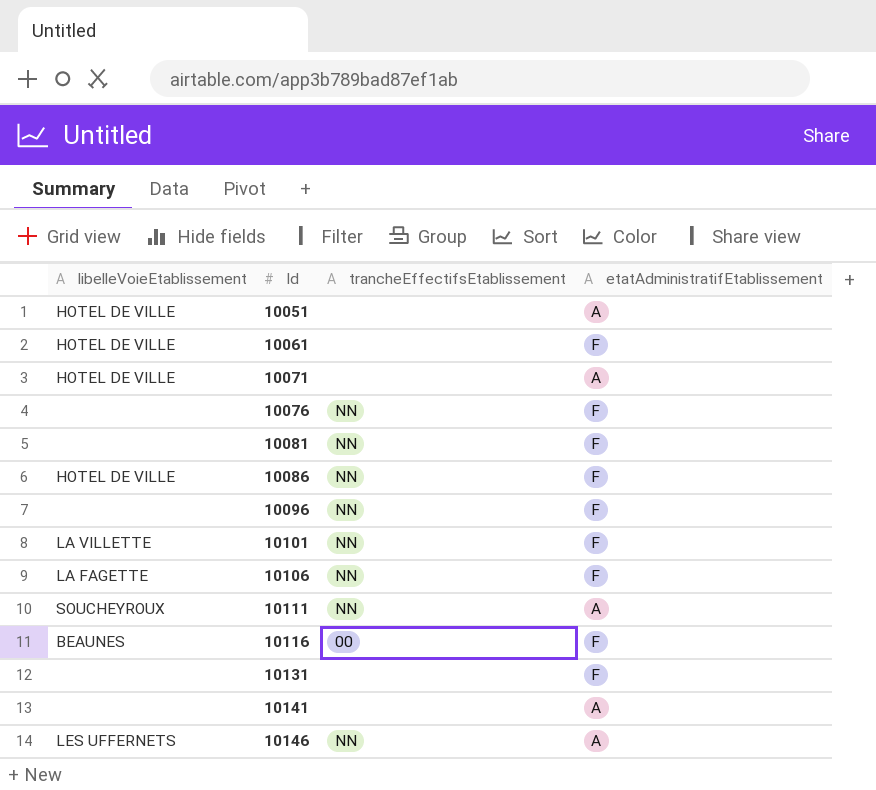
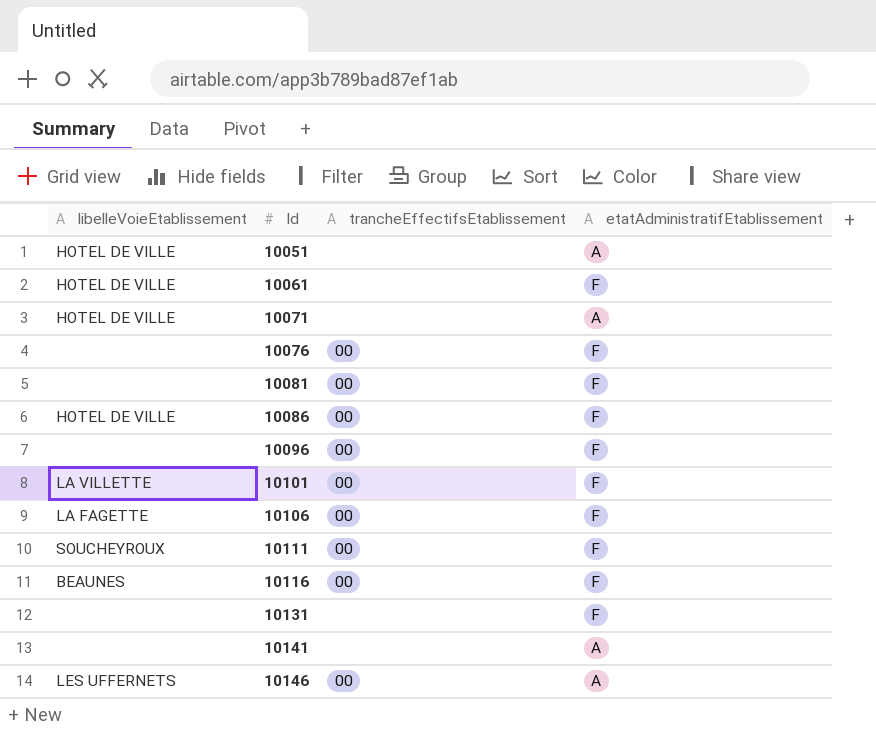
10076 | trancheEffectifsEtablissement: NN -> 00
10081 | trancheEffectifsEtablissement: NN -> 00
10086 | trancheEffectifsEtablissement: NN -> 00
10096 | trancheEffectifsEtablissement: NN -> 00
10101 | trancheEffectifsEtablissement: NN -> 00
10106 | trancheEffectifsEtablissement: NN -> 00
10111 | trancheEffectifsEtablissement: NN -> 00
10111 | etatAdministratifEtablissement: A -> F
10146 | trancheEffectifsEtablissement: NN -> 00

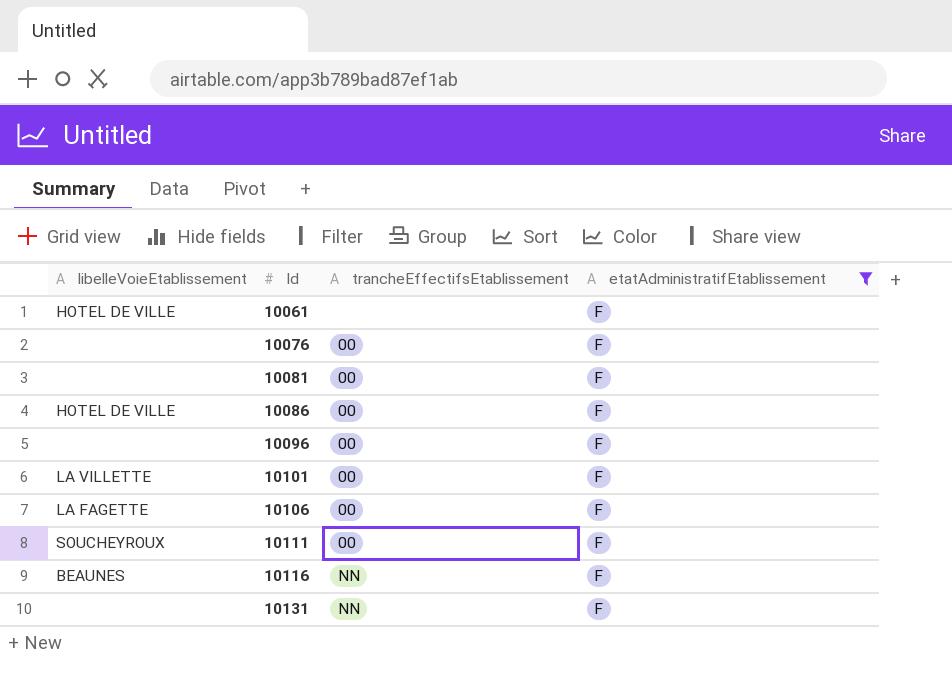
filter: none -> etatAdministratifEtablissement = F
10116 | trancheEffectifsEtablissement: 00 -> NN
10131 | trancheEffectifsEtablissement: none -> NN

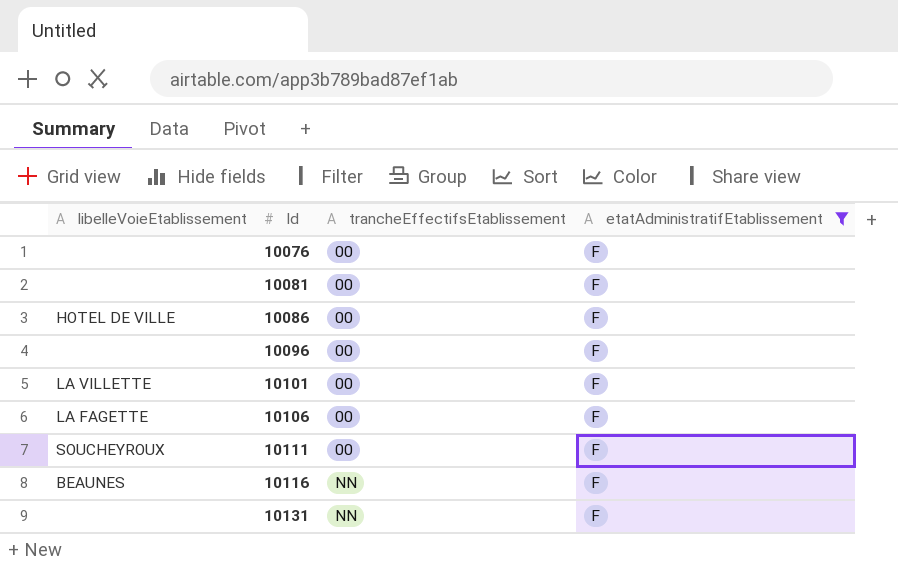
row 10061: HOTEL DE VILLE | none | F -> none

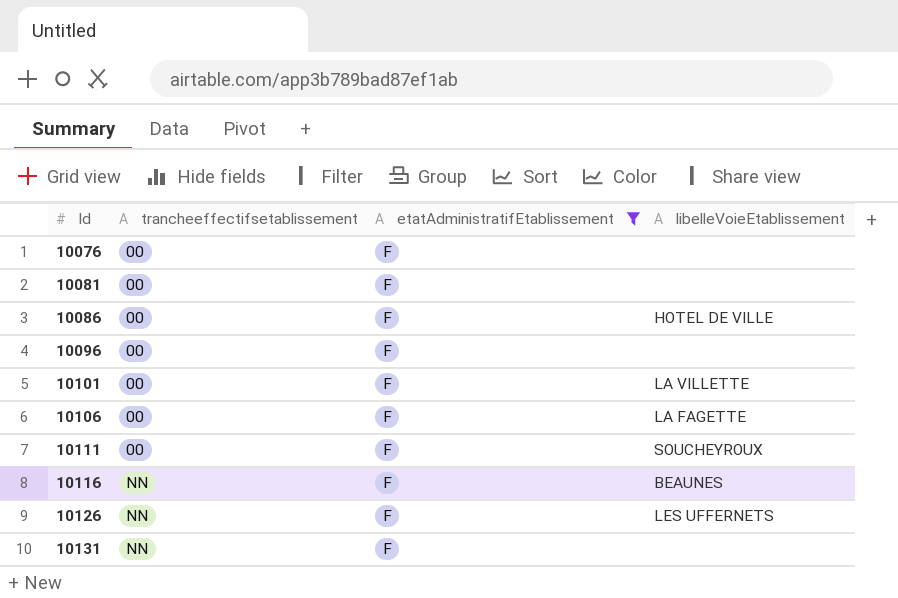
column name: trancheEffectifsEtablissement -> trancheeffectifsetablissement
column libelleVoieEtablissement | position: 1 -> 4
row 10126: none -> NN | F | LES UFFERNETS

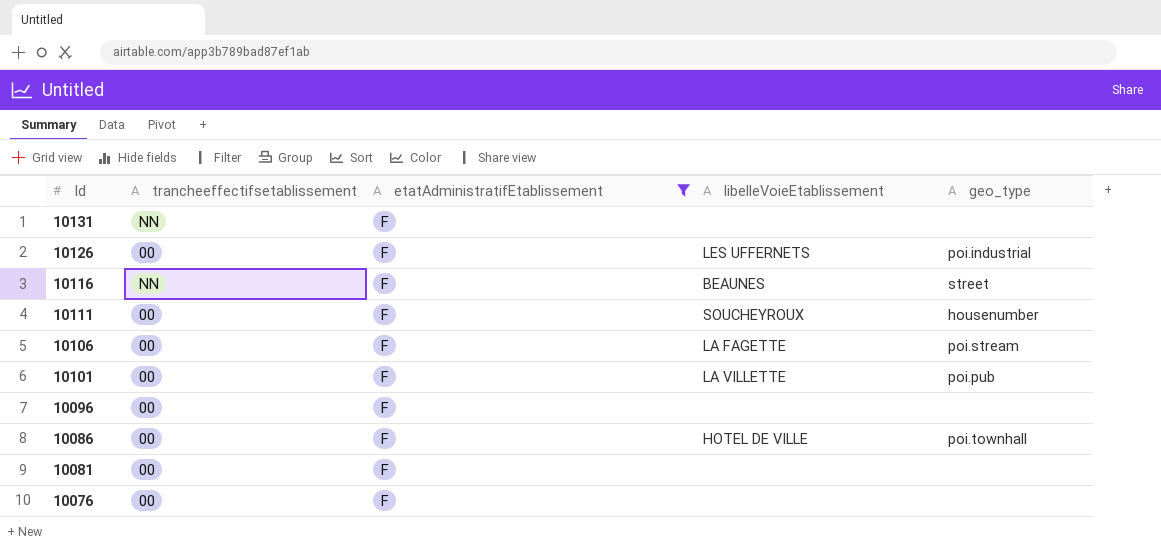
row order: Id ascending -> Id descending
column geo_type | position: none -> 5
10126 | trancheeffectifsetablissement: NN -> 00

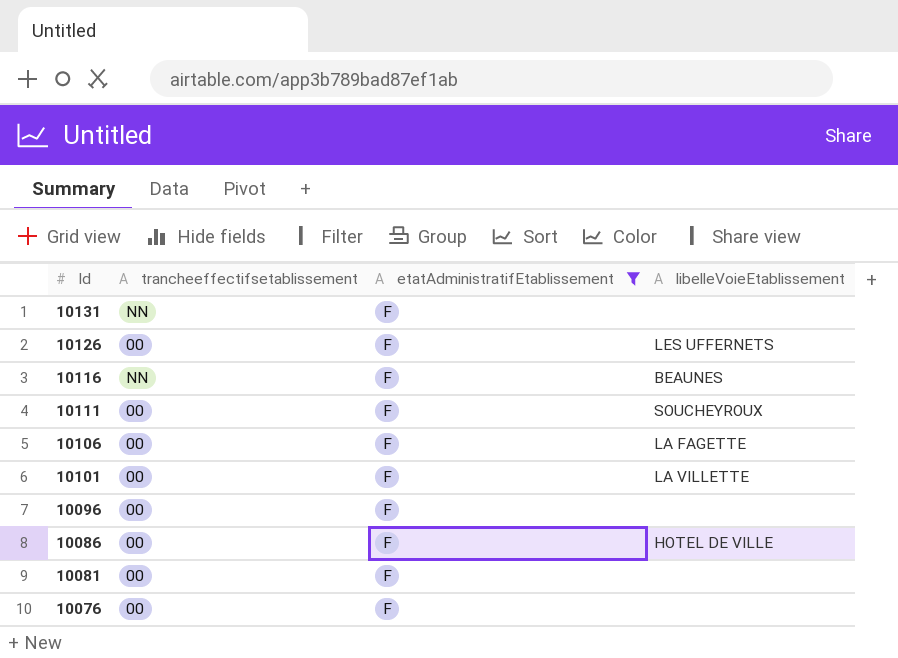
column geo_type | position: 5 -> none

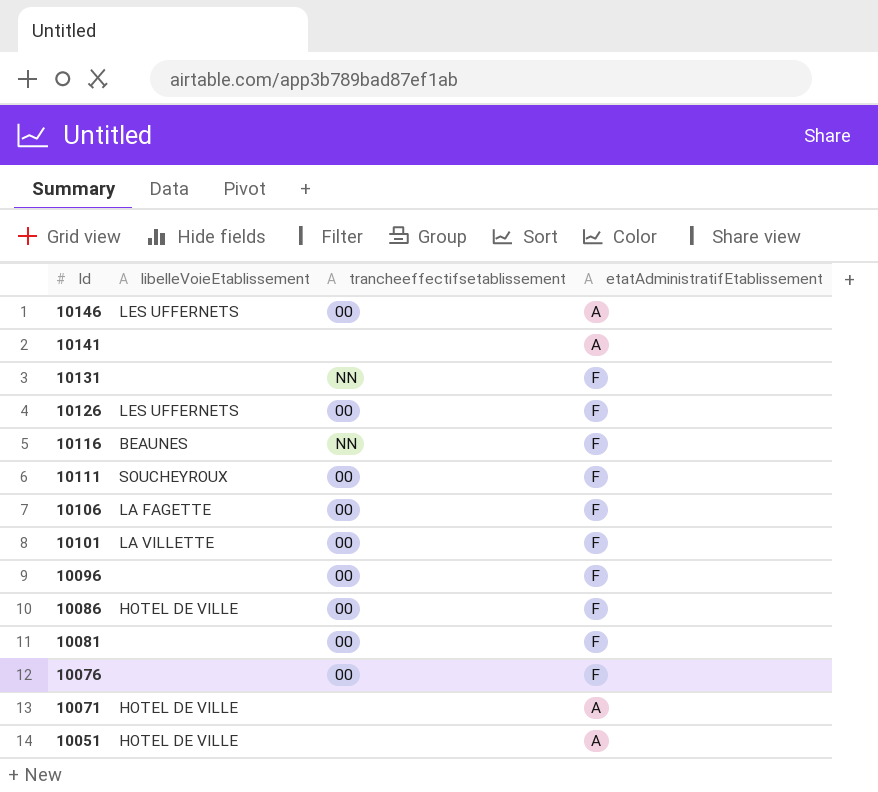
filter: etatAdministratifEtablissement = F -> none
column libelleVoieEtablissement | position: 4 -> 2

